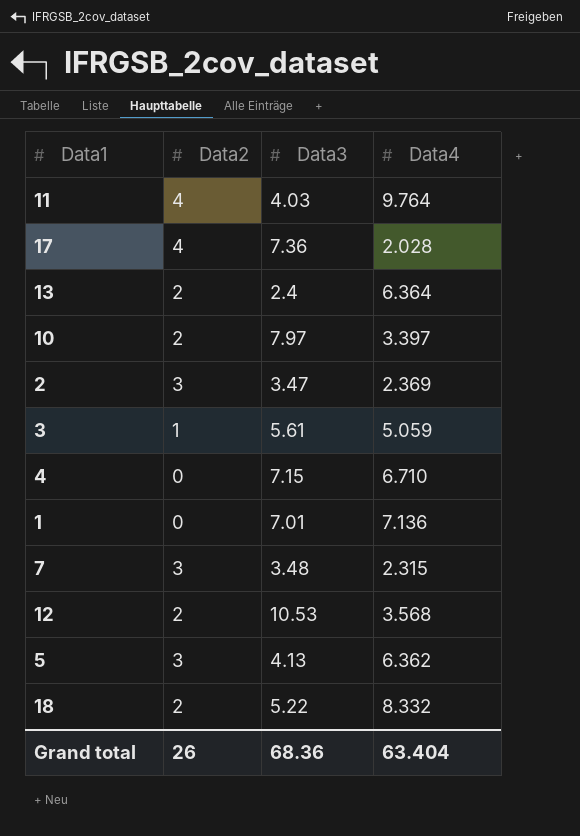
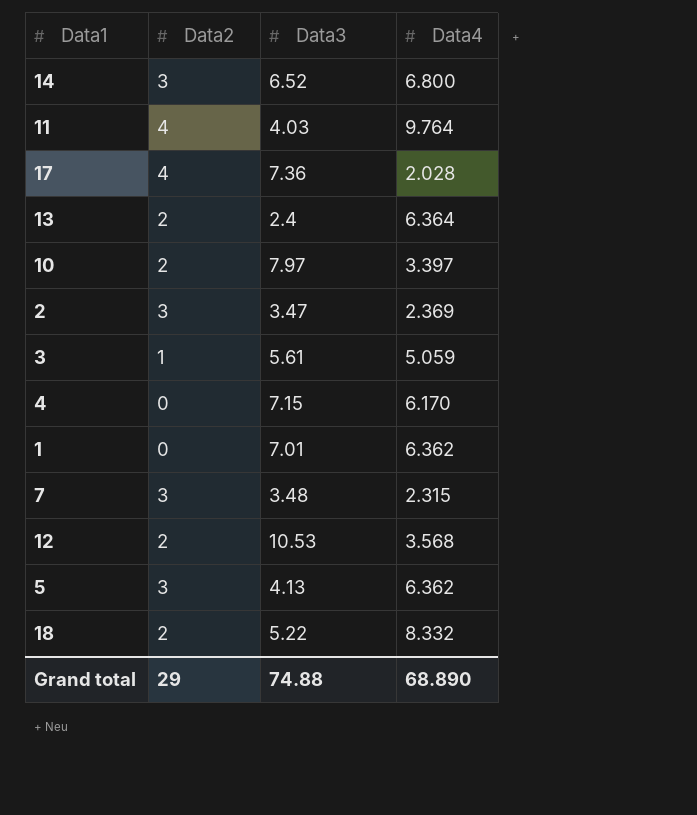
row 14: none -> 3 | 6.52 | 6.800
4 | Data4: 6.710 -> 6.170
1 | Data4: 7.136 -> 6.362
Grand total | Data2: 26 -> 29
Grand total | Data3: 68.36 -> 74.88
Grand total | Data4: 63.404 -> 68.890

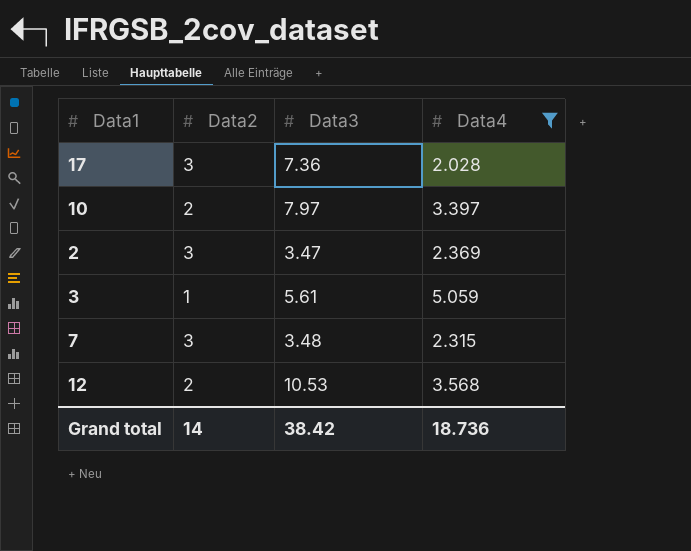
filter: none -> Data4 <= 5.059
17 | Data2: 4 -> 3
Grand total | Data2: 29 -> 14
Grand total | Data3: 74.88 -> 38.42
Grand total | Data4: 68.890 -> 18.736

